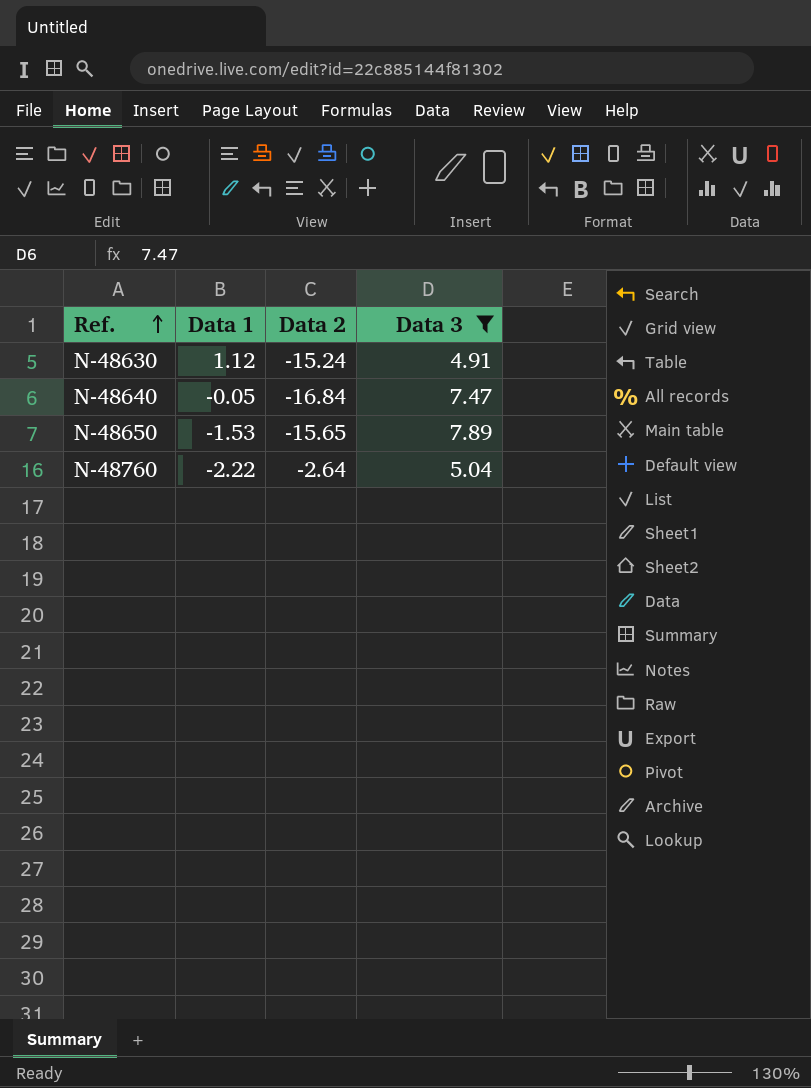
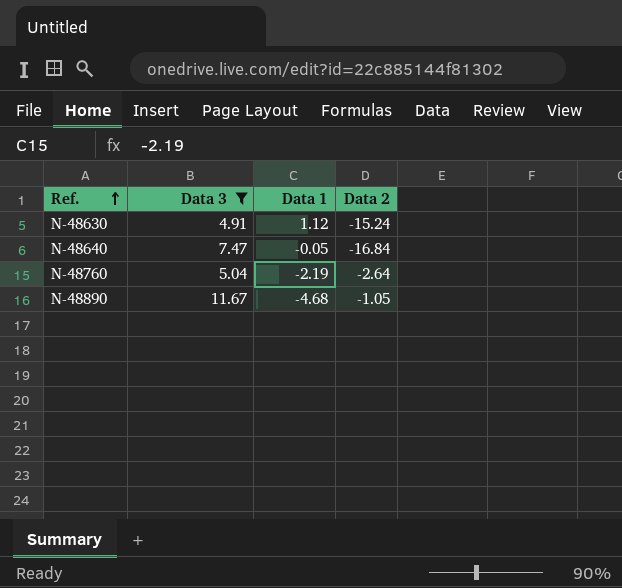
column Data 3 | position: 4 -> 2
row N-48650: -1.53 | -15.65 | 7.89 -> none
N-48760 | Data 1: -2.22 -> -2.19
row N-48890: none -> 11.67 | -4.68 | -1.05

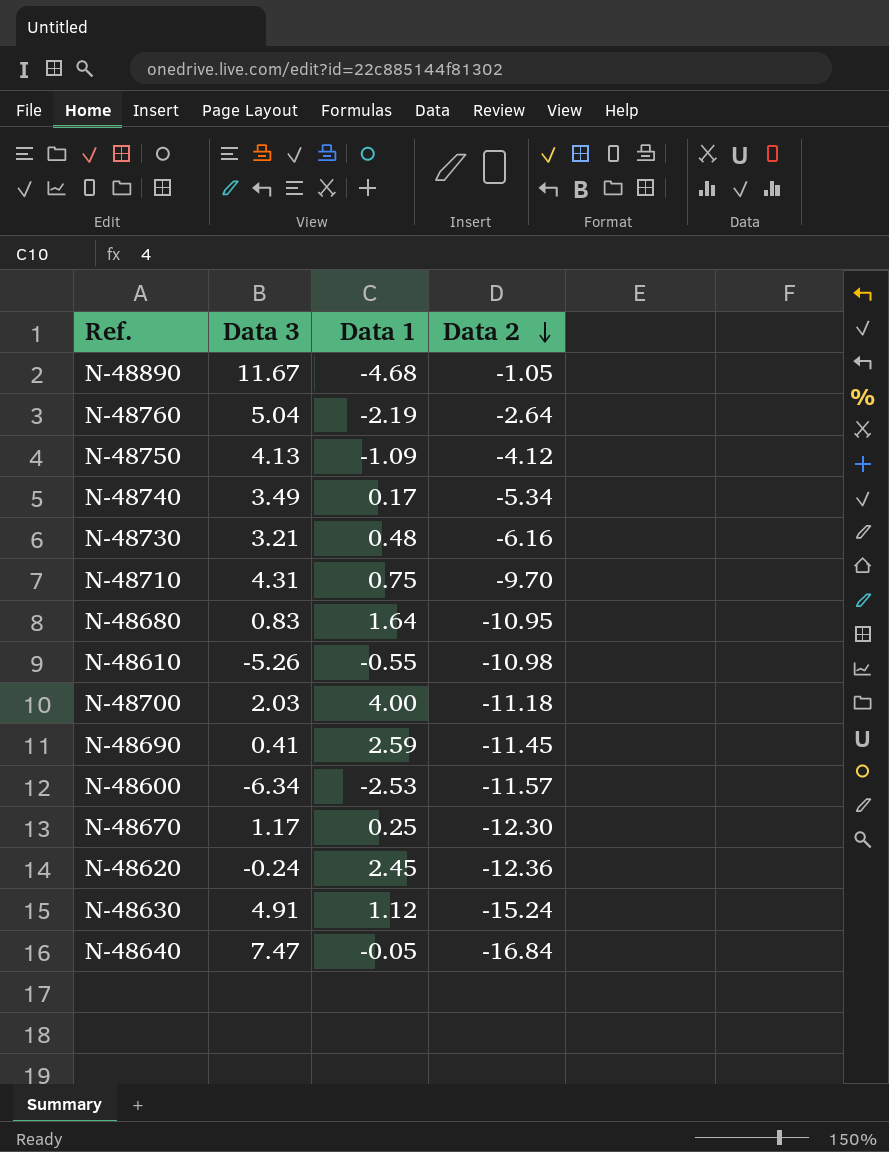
filter: Data 3 >= 4.91 -> none
row order: Ref. ascending -> Data 2 descending

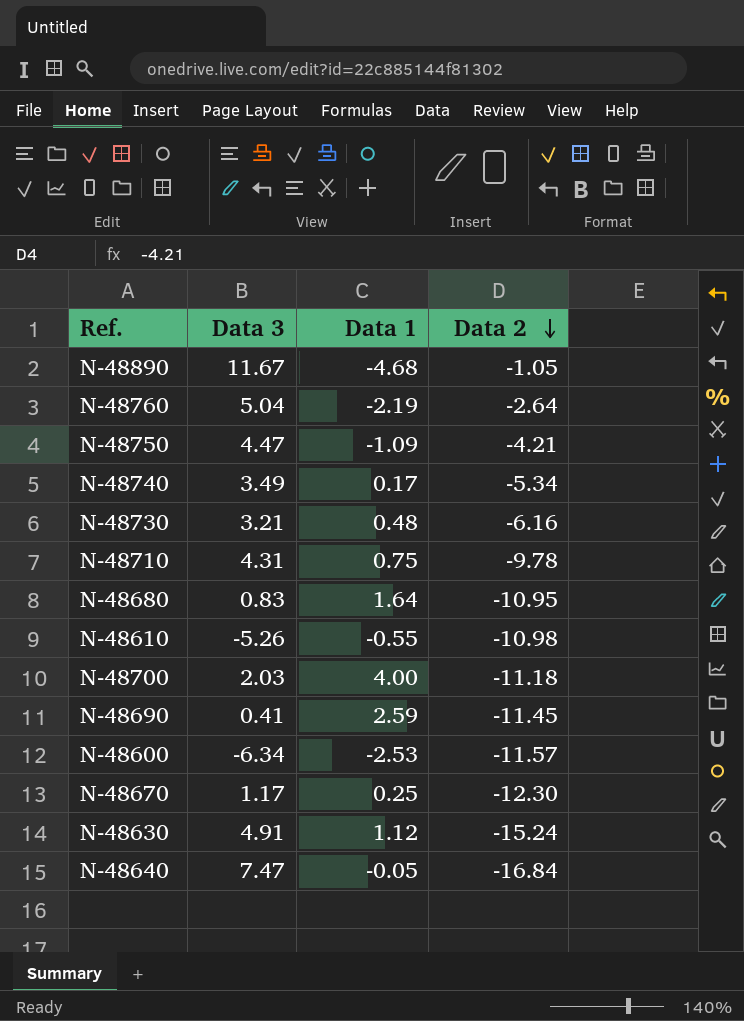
row N-48620: -0.24 | 2.45 | -12.36 -> none
N-48750 | Data 3: 4.13 -> 4.47
N-48750 | Data 2: -4.12 -> -4.21
N-48710 | Data 2: -9.70 -> -9.78

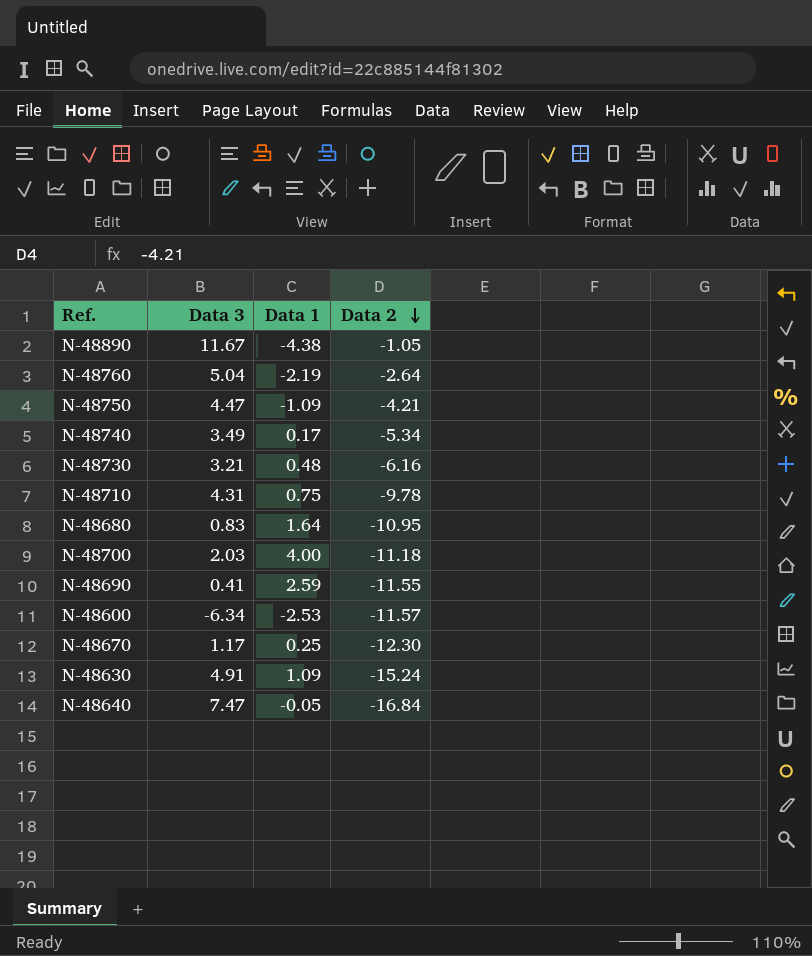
row N-48610: -5.26 | -0.55 | -10.98 -> none
N-48890 | Data 1: -4.68 -> -4.38
N-48690 | Data 2: -11.45 -> -11.55
N-48630 | Data 1: 1.12 -> 1.09

